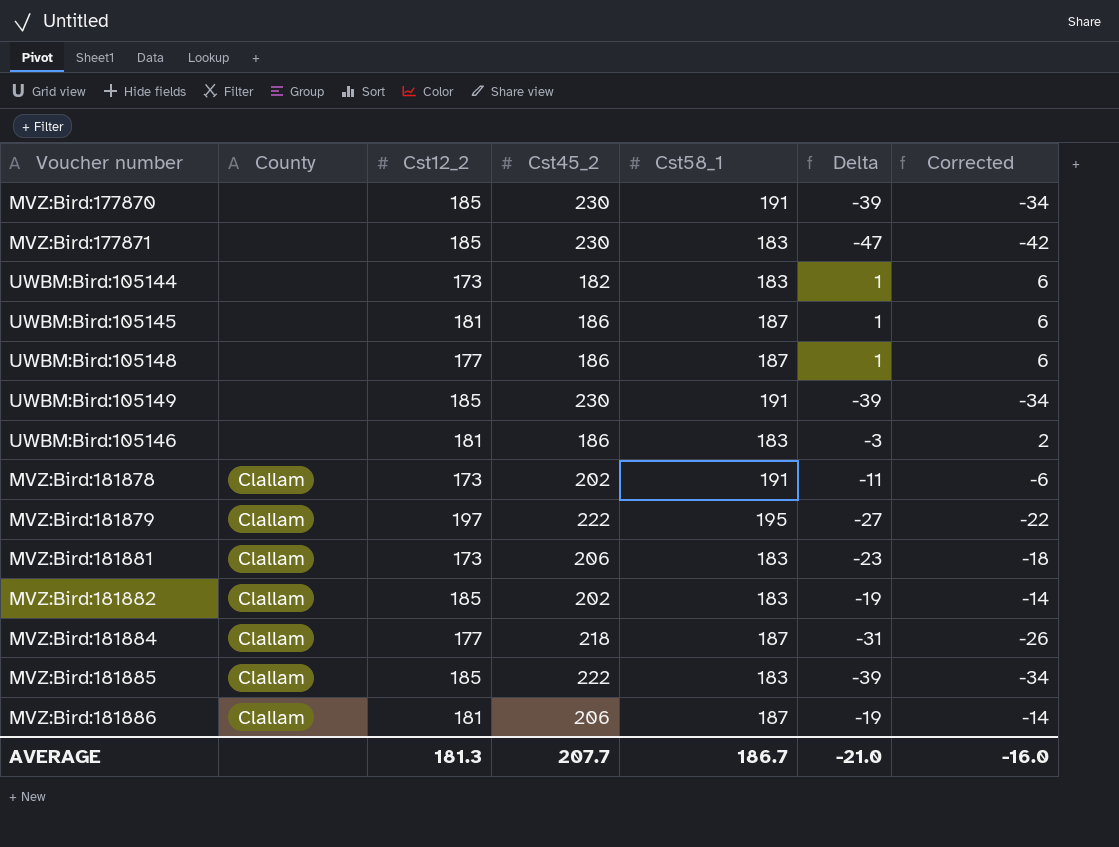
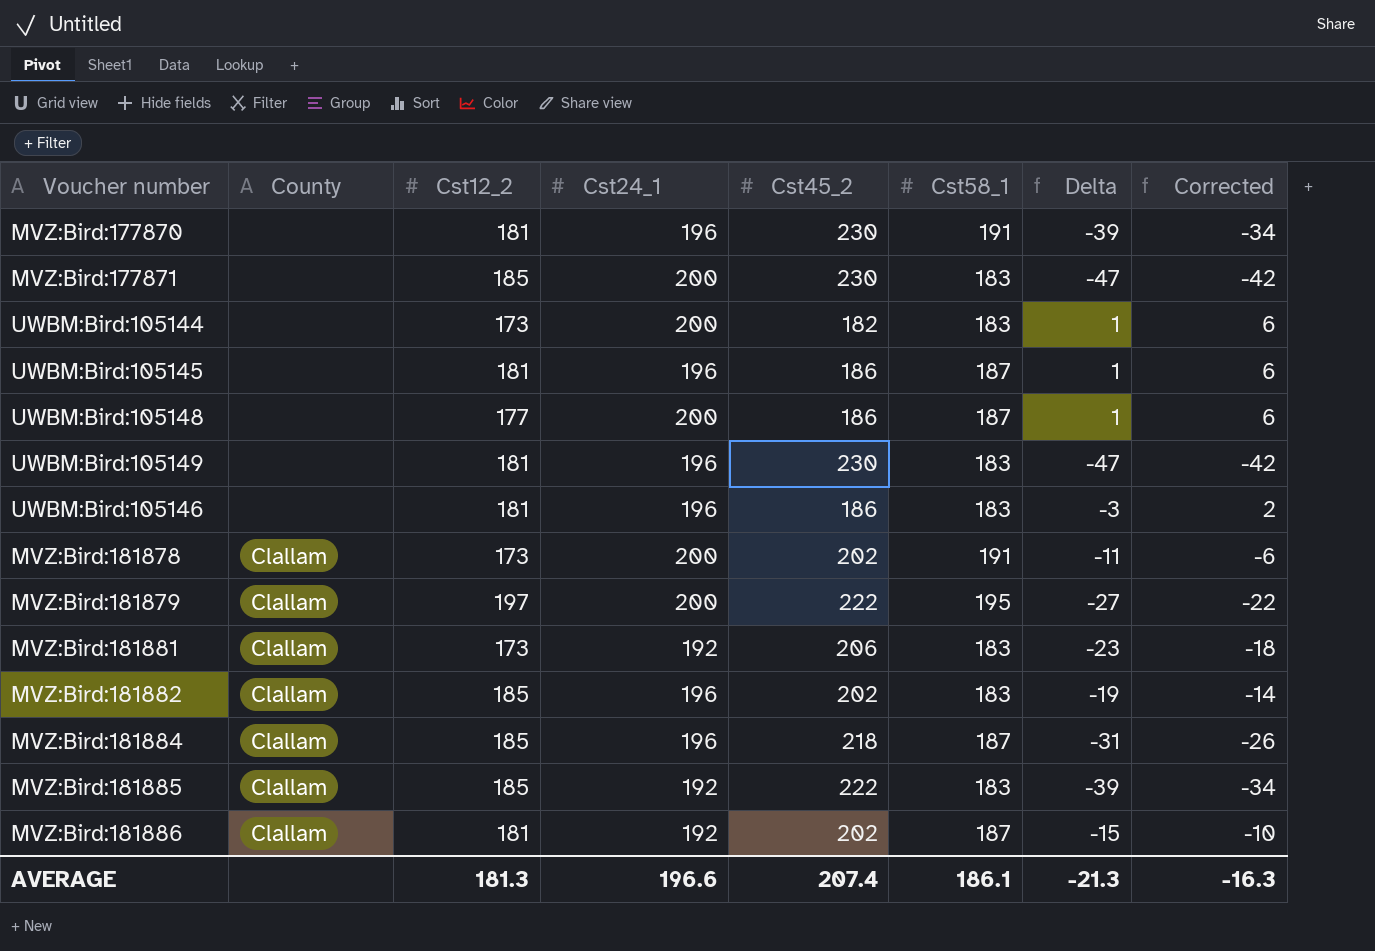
column Cst24_1 | position: none -> 4
MVZ:Bird:177870 | Cst12_2: 185 -> 181
UWBM:Bird:105149 | Cst12_2: 185 -> 181
UWBM:Bird:105149 | Cst58_1: 191 -> 183
UWBM:Bird:105149 | Delta: -39 -> -47
UWBM:Bird:105149 | Corrected: -34 -> -42
MVZ:Bird:181884 | Cst12_2: 177 -> 185
MVZ:Bird:181886 | Cst45_2: 206 -> 202
MVZ:Bird:181886 | Delta: -19 -> -15
MVZ:Bird:181886 | Corrected: -14 -> -10
AVERAGE | Cst45_2: 207.7 -> 207.4
AVERAGE | Cst58_1: 186.7 -> 186.1
AVERAGE | Delta: -21.0 -> -21.3
AVERAGE | Corrected: -16.0 -> -16.3

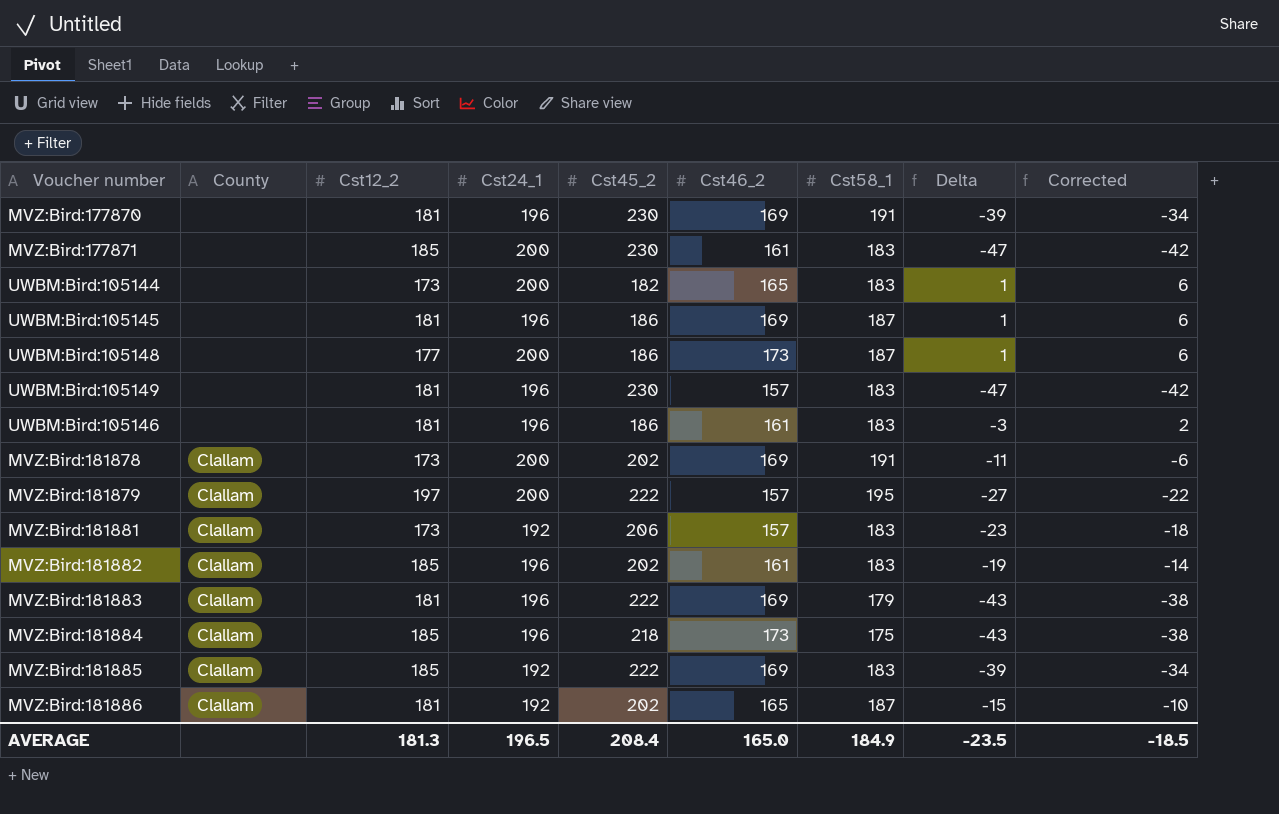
column Cst46_2 | position: none -> 6
row MVZ:Bird:181883: none -> Clallam | 181 | 196 | 222 | 169 | 179 | -43 | -38
MVZ:Bird:181884 | Cst58_1: 187 -> 175
MVZ:Bird:181884 | Delta: -31 -> -43
MVZ:Bird:181884 | Corrected: -26 -> -38
AVERAGE | Cst24_1: 196.6 -> 196.5
AVERAGE | Cst45_2: 207.4 -> 208.4
AVERAGE | Cst58_1: 186.1 -> 184.9
AVERAGE | Delta: -21.3 -> -23.5
AVERAGE | Corrected: -16.3 -> -18.5

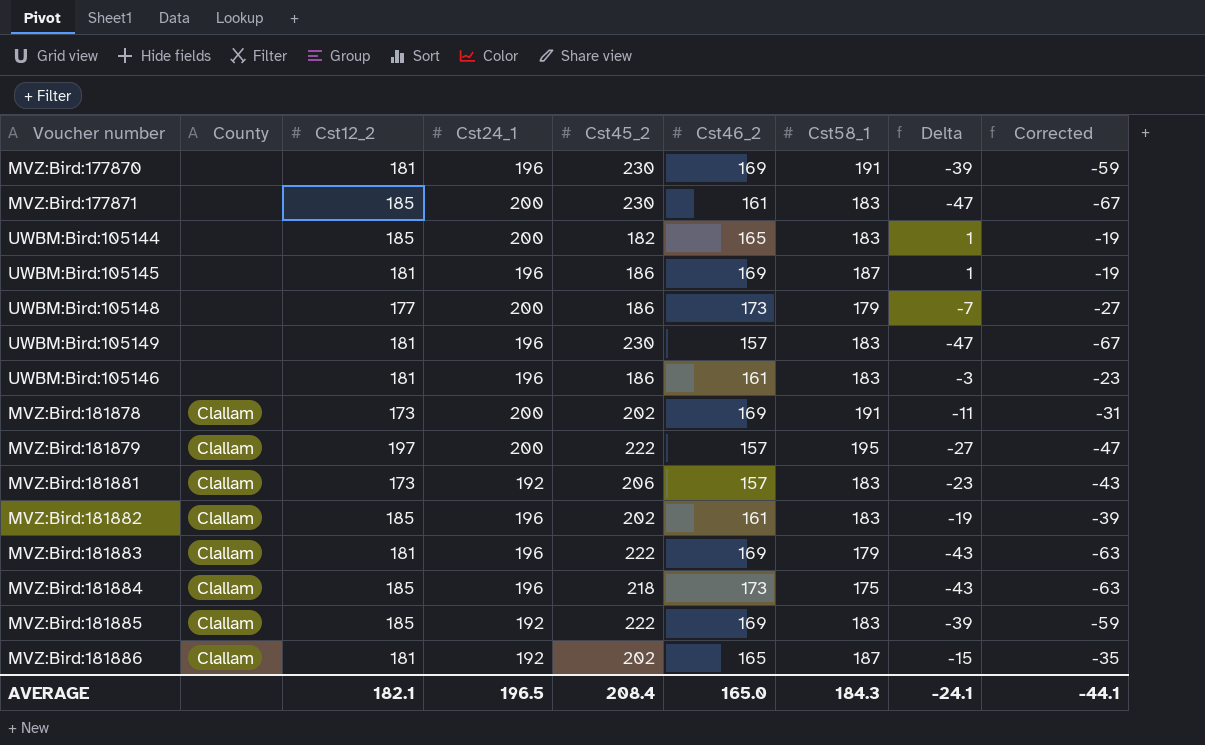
column Corrected | formula: [Delta] + 5 -> [Delta] - 20
UWBM:Bird:105144 | Cst12_2: 173 -> 185
UWBM:Bird:105148 | Cst58_1: 187 -> 179
UWBM:Bird:105148 | Delta: 1 -> -7
AVERAGE | Cst12_2: 181.3 -> 182.1
AVERAGE | Cst58_1: 184.9 -> 184.3
AVERAGE | Delta: -23.5 -> -24.1
AVERAGE | Corrected: -18.5 -> -44.1

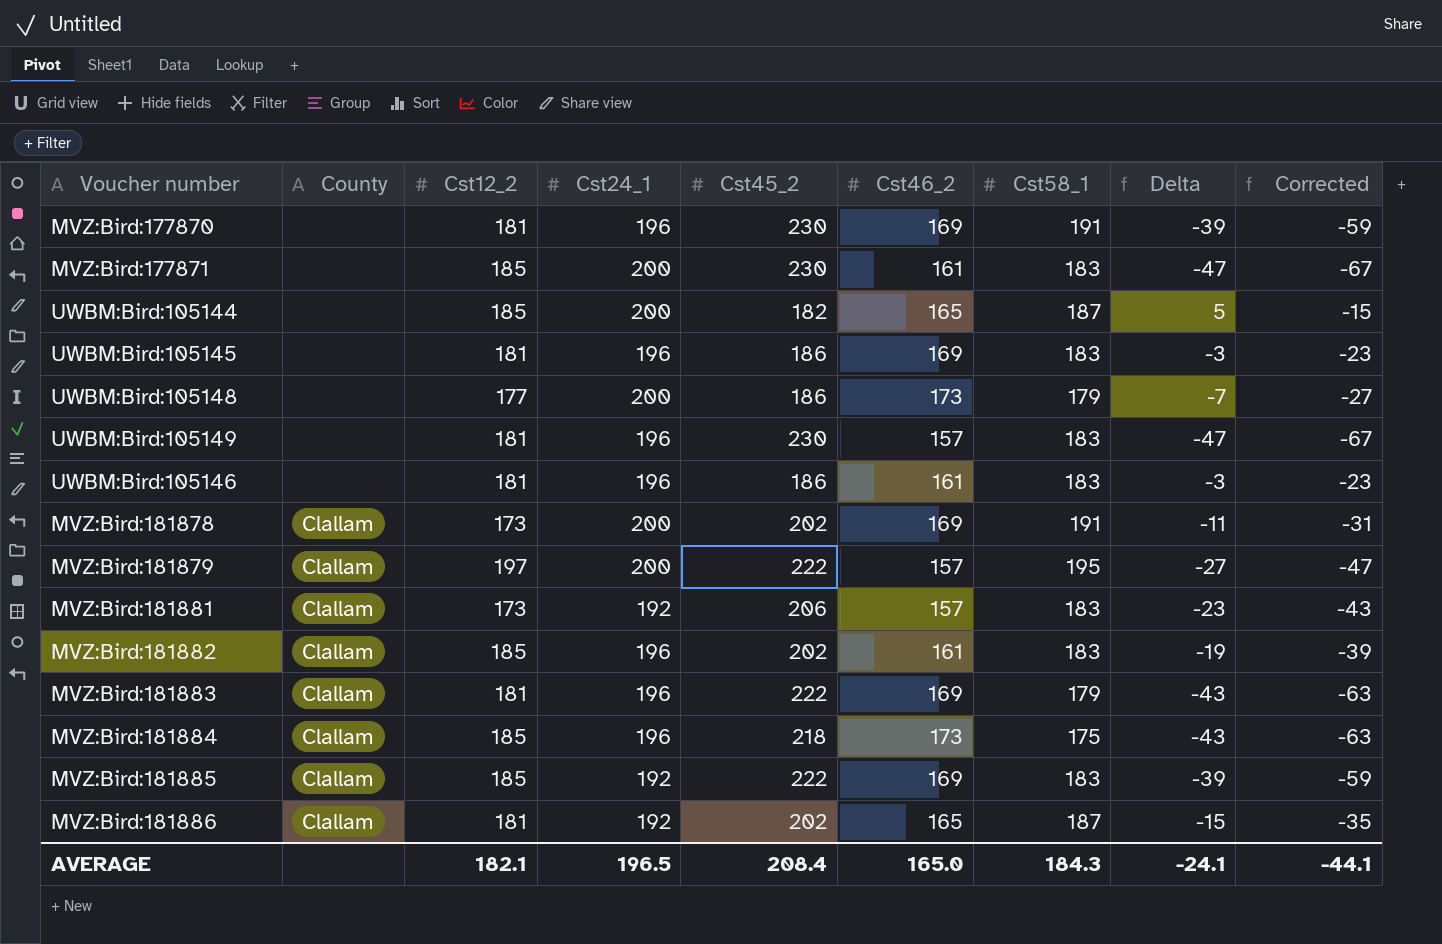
UWBM:Bird:105144 | Cst58_1: 183 -> 187
UWBM:Bird:105144 | Delta: 1 -> 5
UWBM:Bird:105144 | Corrected: -19 -> -15
UWBM:Bird:105145 | Cst58_1: 187 -> 183
UWBM:Bird:105145 | Delta: 1 -> -3
UWBM:Bird:105145 | Corrected: -19 -> -23

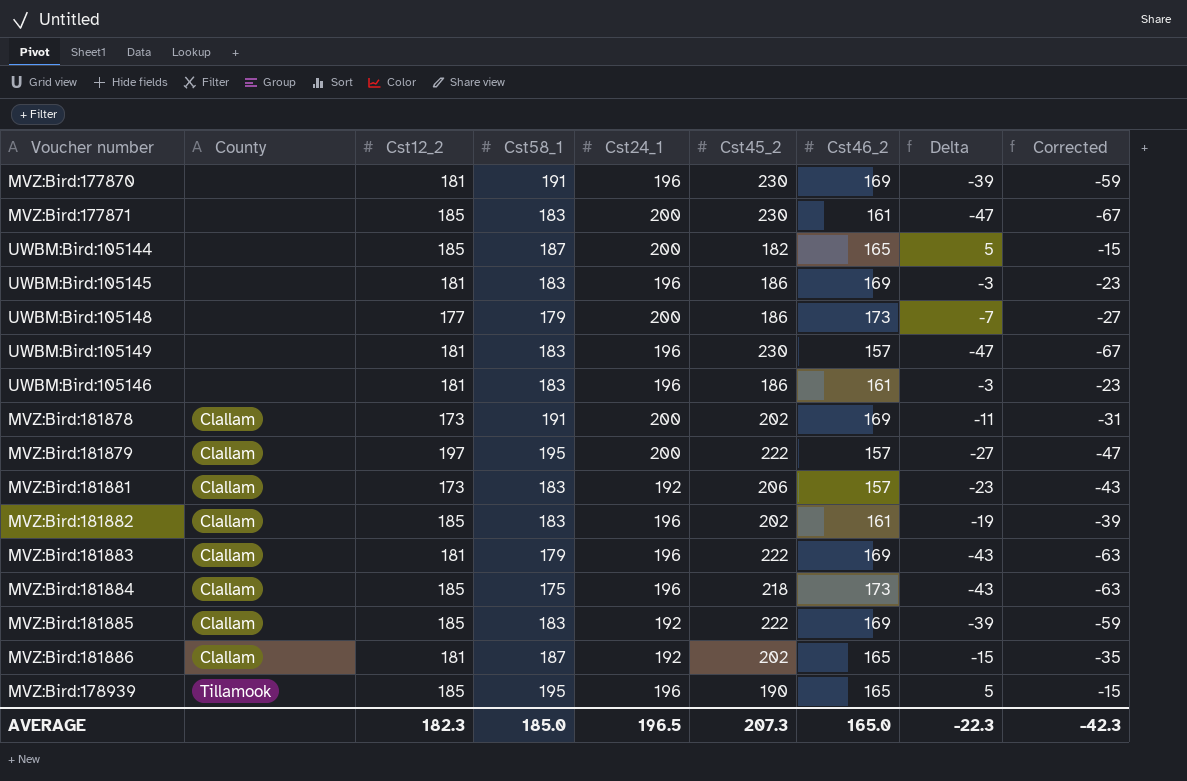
column Cst58_1 | position: 7 -> 4
row MVZ:Bird:178939: none -> Tillamook | 185 | 195 | 196 | 190 | 165 | 5 | -15
AVERAGE | Cst12_2: 182.1 -> 182.3
AVERAGE | Cst58_1: 184.3 -> 185.0
AVERAGE | Cst45_2: 208.4 -> 207.3
AVERAGE | Delta: -24.1 -> -22.3
AVERAGE | Corrected: -44.1 -> -42.3

